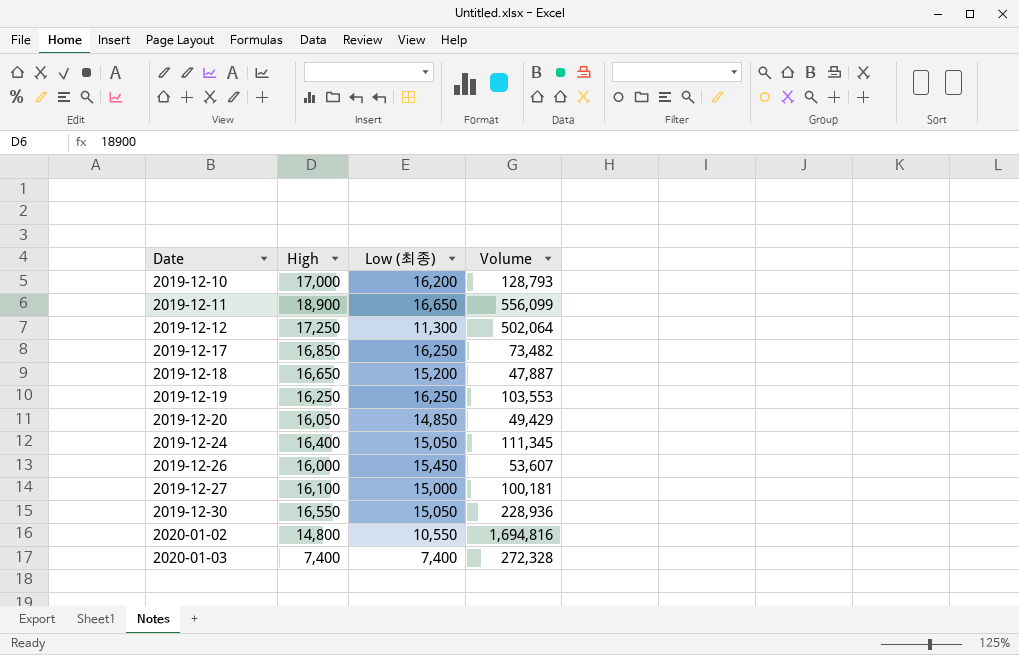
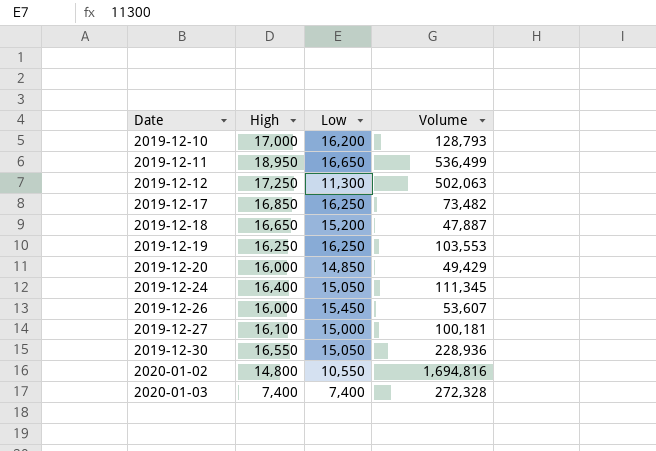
column name: Low (최종) -> Low
2019-12-11 | High: 18,900 -> 18,950
2019-12-11 | Volume: 556,099 -> 536,499
2019-12-12 | Volume: 502,064 -> 502,063
2019-12-20 | High: 16,050 -> 16,000

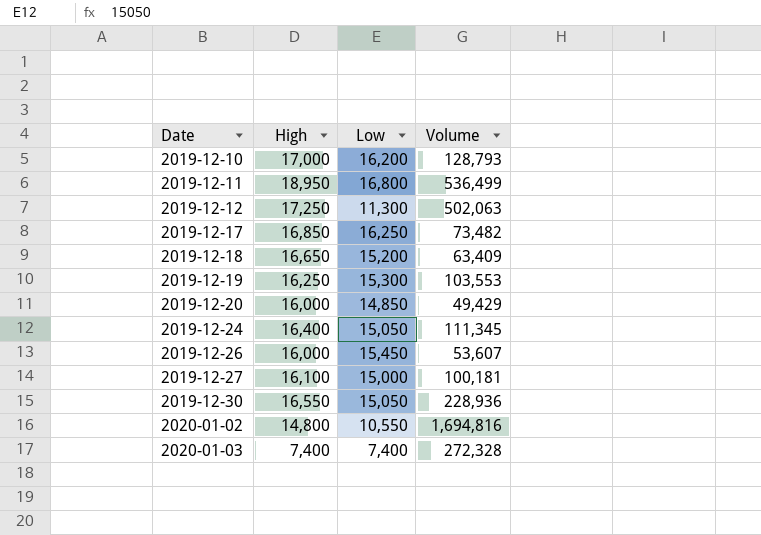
2019-12-11 | Low: 16,650 -> 16,800
2019-12-18 | Volume: 47,887 -> 63,409
2019-12-19 | Low: 16,250 -> 15,300

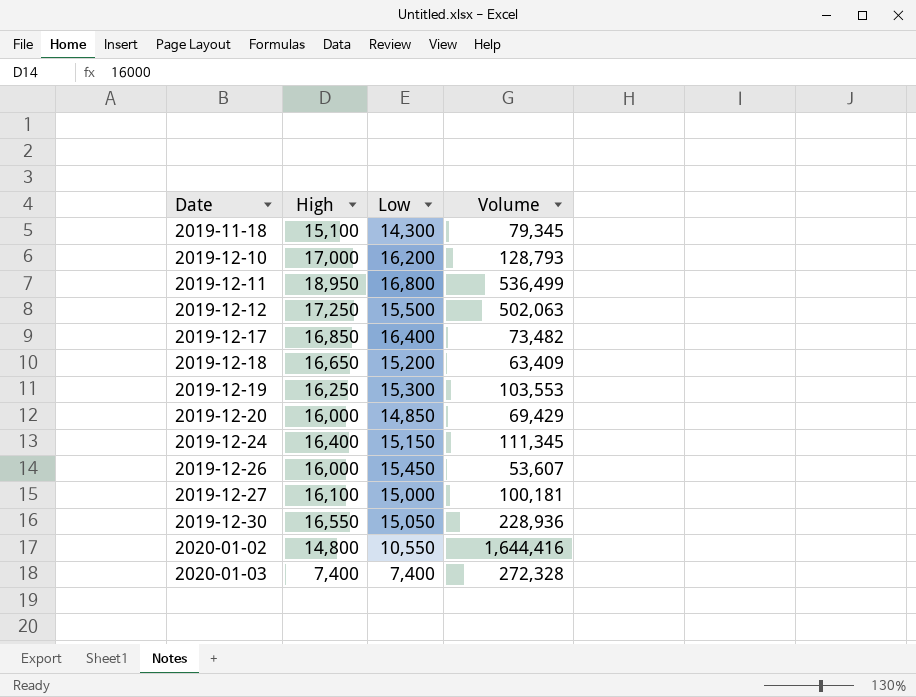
row 2019-11-18: none -> 15,100 | 14,300 | 79,345
2019-12-12 | Low: 11,300 -> 15,500
2019-12-17 | Low: 16,250 -> 16,400
2019-12-20 | Volume: 49,429 -> 69,429
2019-12-24 | Low: 15,050 -> 15,150
2020-01-02 | Volume: 1,694,816 -> 1,644,416

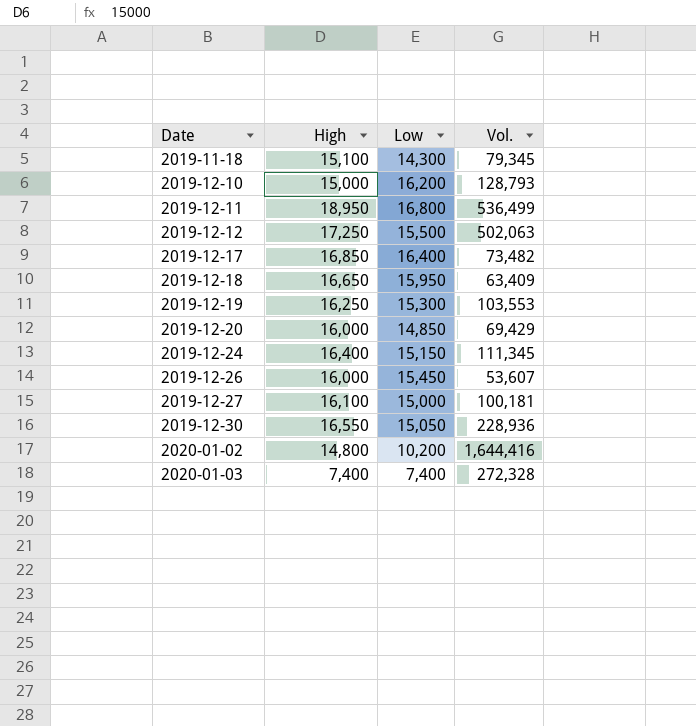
column name: Volume -> Vol.
2019-12-10 | High: 17,000 -> 15,000
2019-12-18 | Low: 15,200 -> 15,950
2020-01-02 | Low: 10,550 -> 10,200

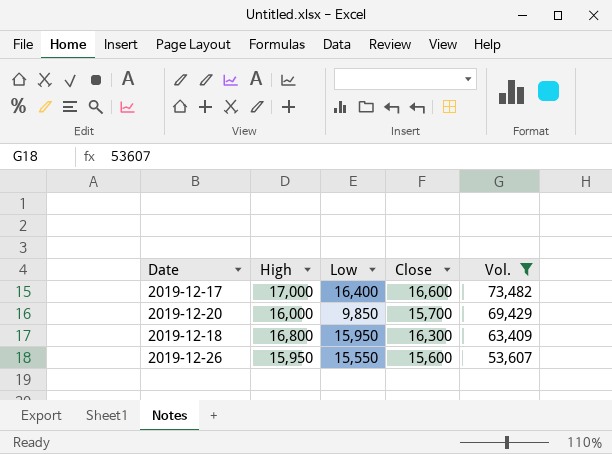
filter: none -> Vol. <= 73,482
row order: Date ascending -> Vol. descending
column Close | position: none -> 4
2019-12-17 | High: 16,850 -> 17,000
2019-12-20 | Low: 14,850 -> 9,850
2019-12-18 | High: 16,650 -> 16,800
2019-12-26 | High: 16,000 -> 15,950
2019-12-26 | Low: 15,450 -> 15,550

